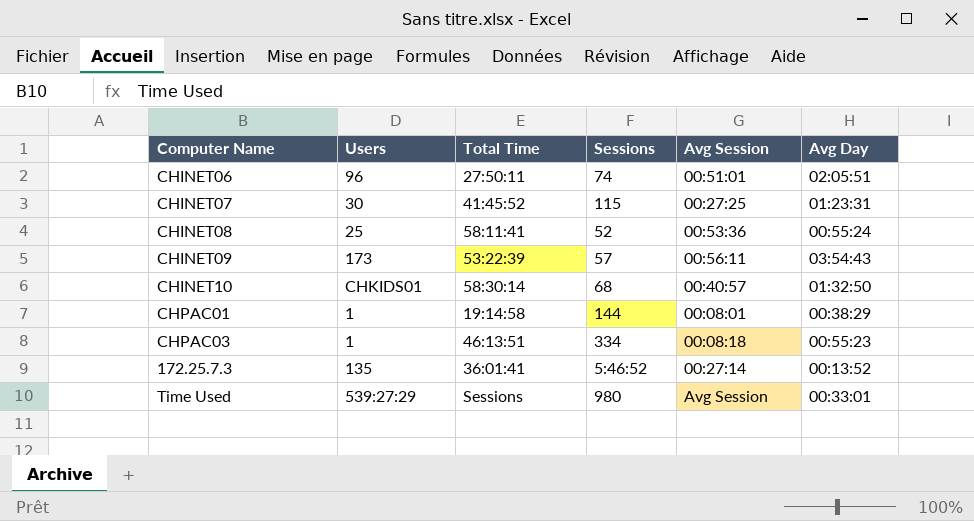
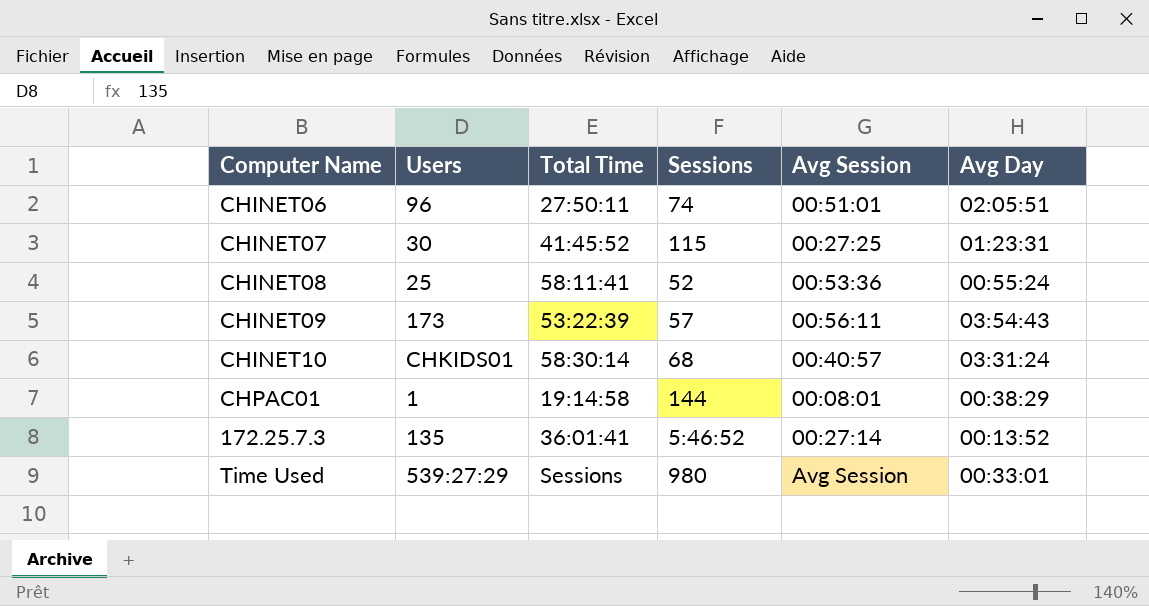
row CHPAC03: 1 | 46:13:51 | 334 | 00:08:18 | 00:55:23 -> none
CHINET10 | Avg Day: 01:32:50 -> 03:31:24

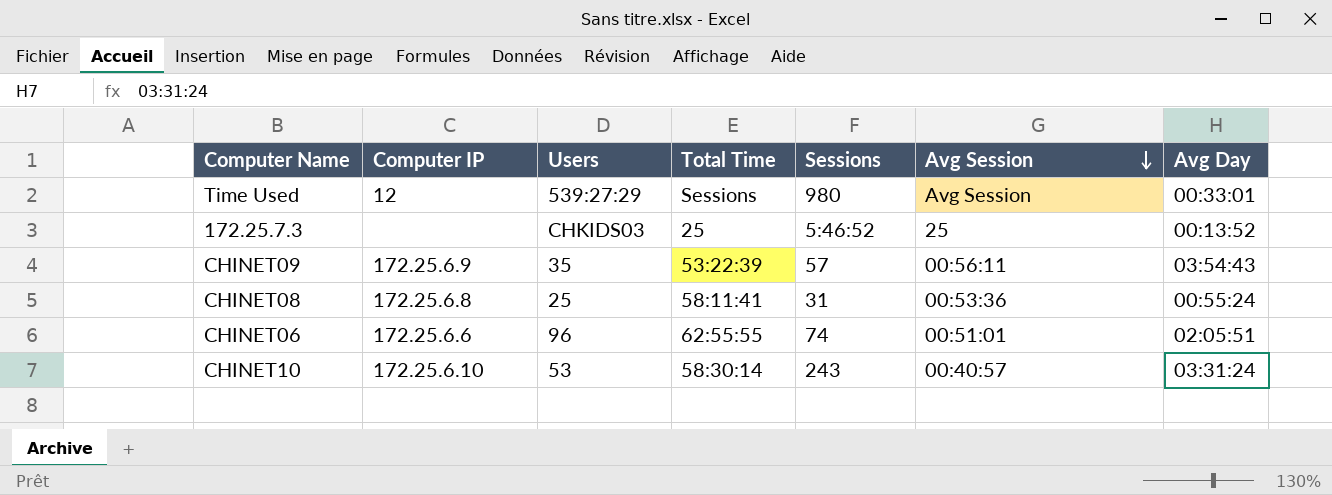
row order: none -> Avg Session descending
column Computer IP | position: none -> 2
row CHINET07: 30 | 41:45:52 | 115 | 00:27:25 | 01:23:31 -> none
row CHPAC01: 1 | 19:14:58 | 144 | 00:08:01 | 00:38:29 -> none
172.25.7.3 | Users: 135 -> CHKIDS03
172.25.7.3 | Total Time: 36:01:41 -> 25
172.25.7.3 | Avg Session: 00:27:14 -> 25
CHINET09 | Users: 173 -> 35
CHINET08 | Sessions: 52 -> 31
CHINET06 | Total Time: 27:50:11 -> 62:55:55
CHINET10 | Users: CHKIDS01 -> 53
CHINET10 | Sessions: 68 -> 243

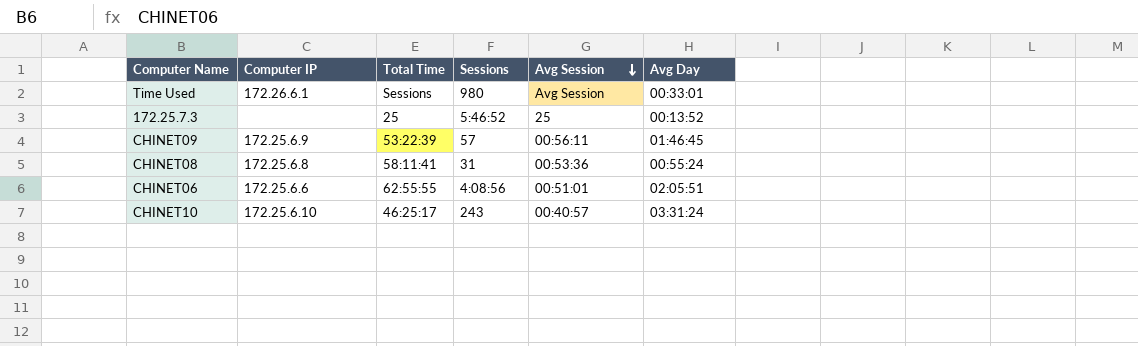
column Users | position: 3 -> none
Time Used | Computer IP: 12 -> 172.26.6.1
CHINET09 | Avg Day: 03:54:43 -> 01:46:45
CHINET06 | Sessions: 74 -> 4:08:56
CHINET10 | Total Time: 58:30:14 -> 46:25:17

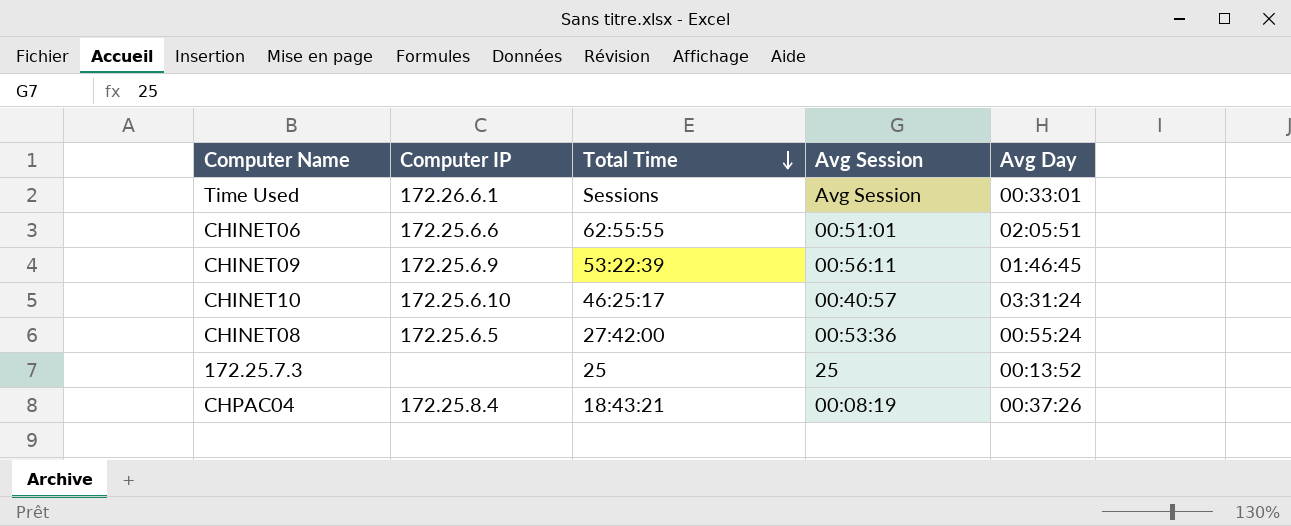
row order: Avg Session descending -> Total Time descending
column Sessions | position: 4 -> none
CHINET08 | Computer IP: 172.25.6.8 -> 172.25.6.5
CHINET08 | Total Time: 58:11:41 -> 27:42:00
row CHPAC04: none -> 172.25.8.4 | 18:43:21 | 00:08:19 | 00:37:26

